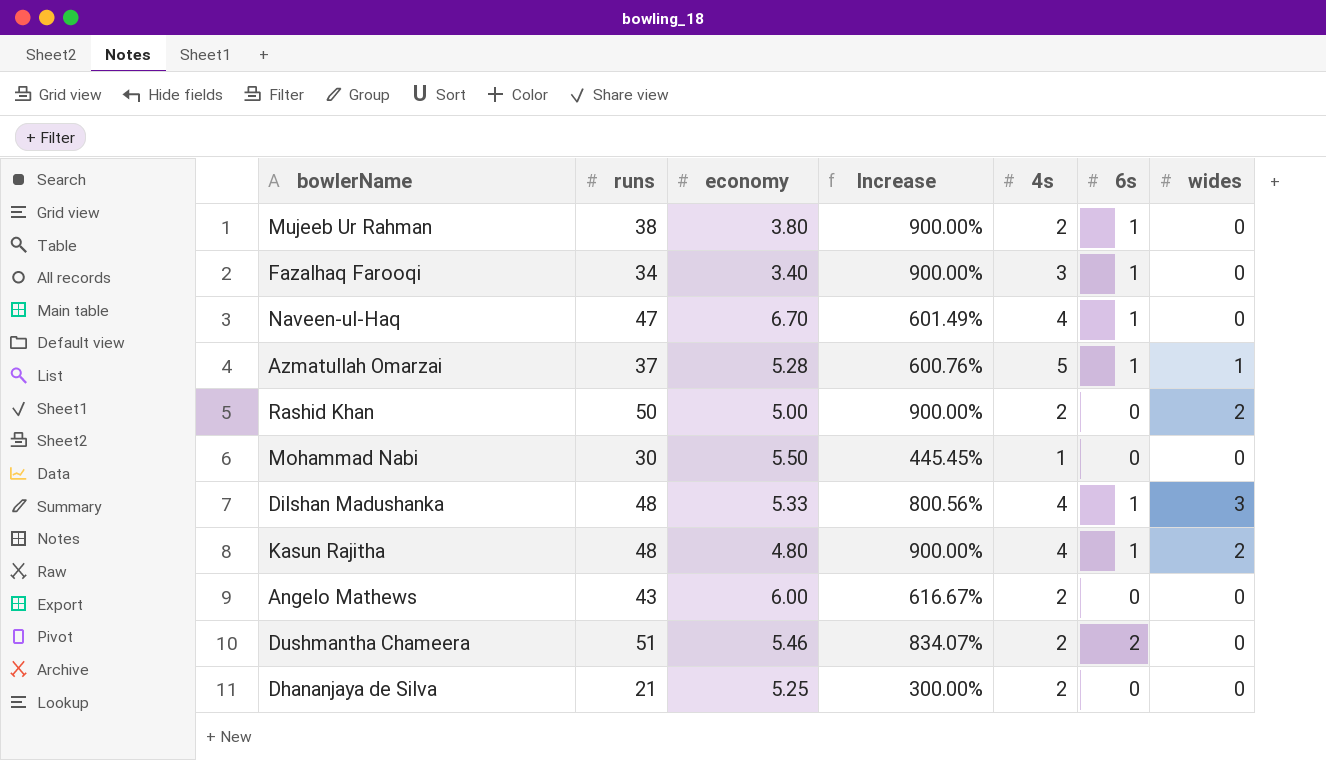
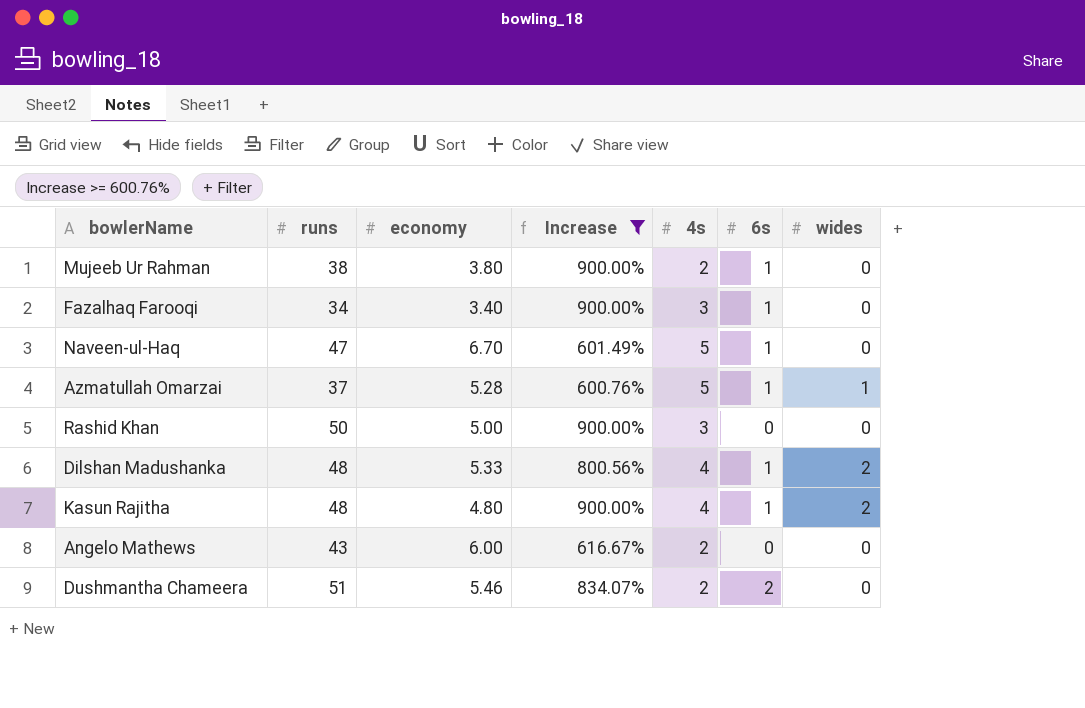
filter: none -> Increase >= 600.76%
Naveen-ul-Haq | 4s: 4 -> 5
Rashid Khan | 4s: 2 -> 3
Rashid Khan | wides: 2 -> 0
Dilshan Madushanka | wides: 3 -> 2

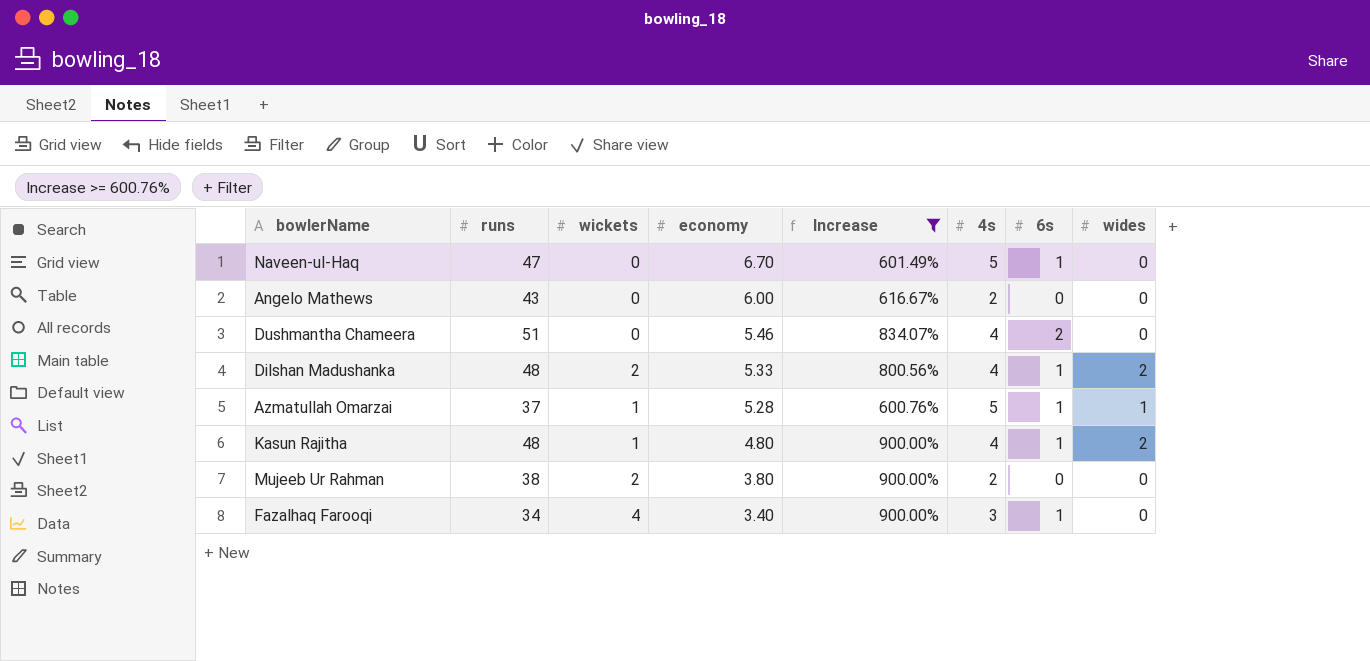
row order: none -> economy descending
column wickets | position: none -> 3
row Rashid Khan: 50 | 5.00 | 900.00% | 3 | 0 | 0 -> none
Dushmantha Chameera | 4s: 2 -> 4
Mujeeb Ur Rahman | 6s: 1 -> 0

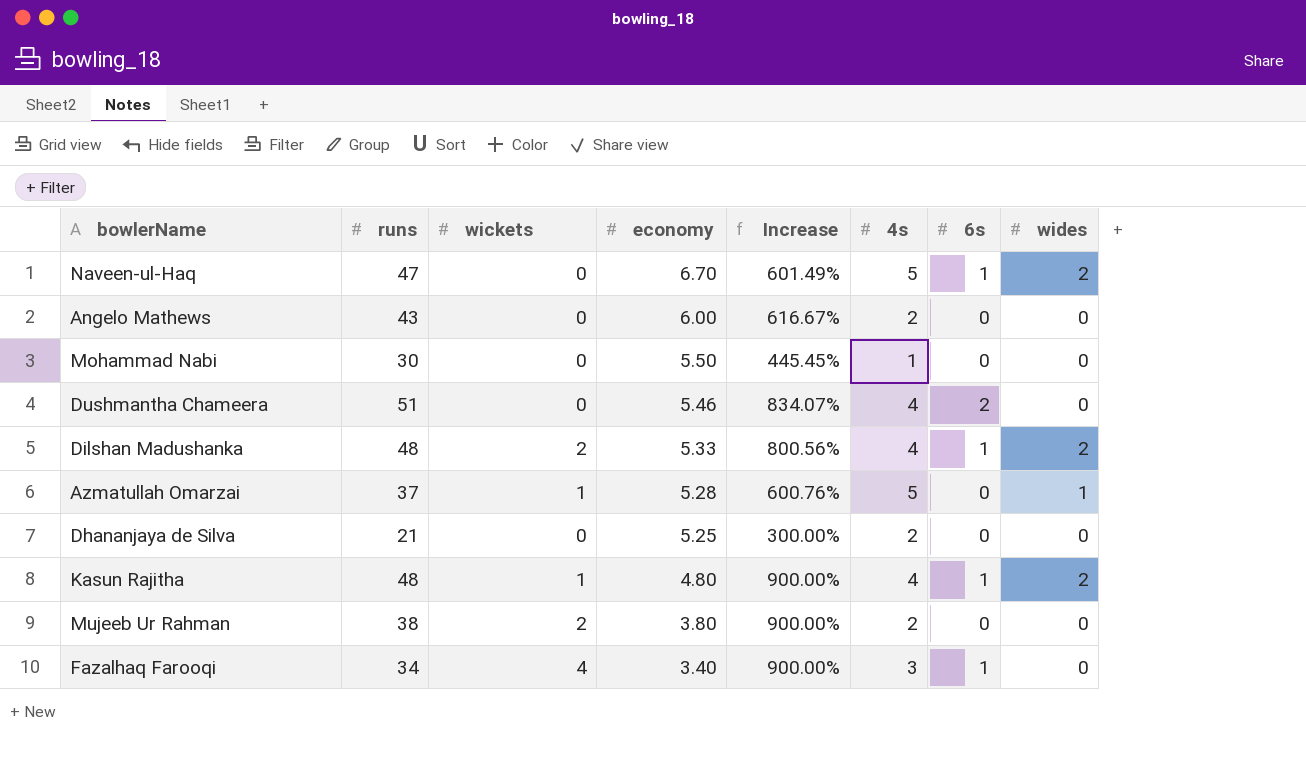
filter: Increase >= 600.76% -> none
Naveen-ul-Haq | wides: 0 -> 2
Azmatullah Omarzai | 6s: 1 -> 0

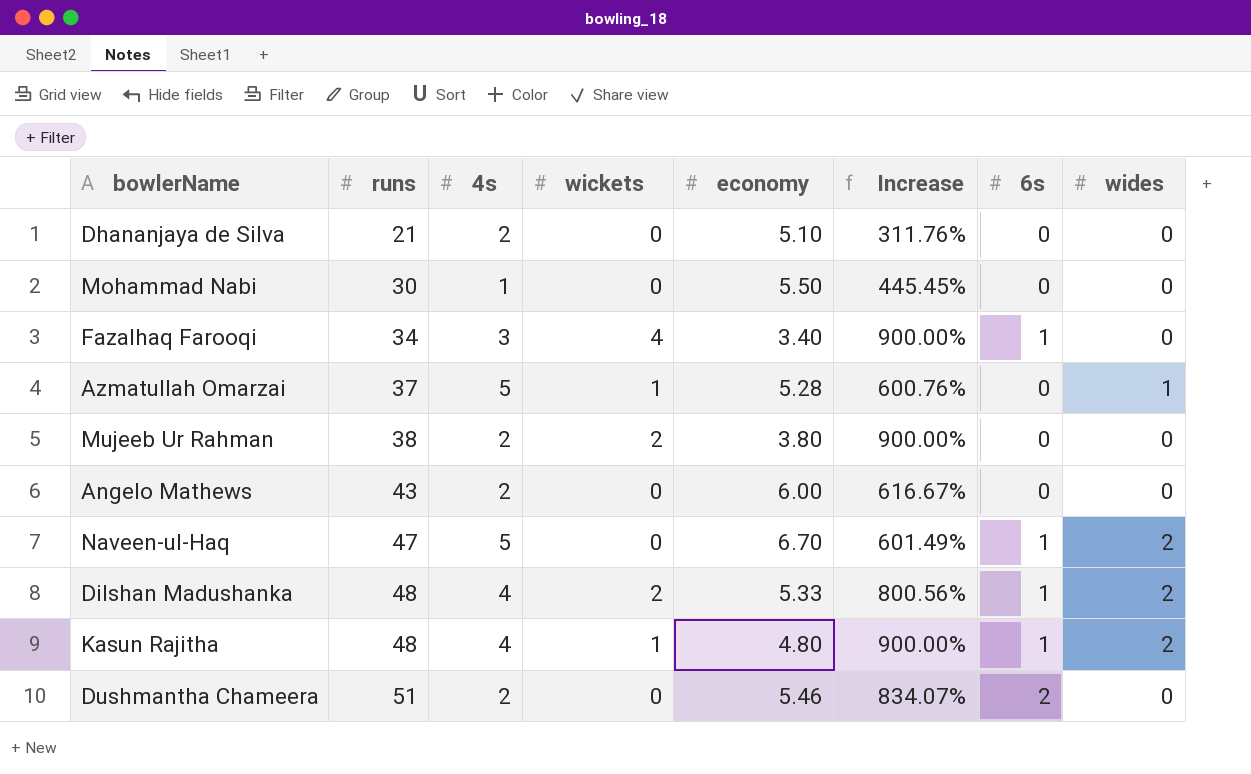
row order: economy descending -> runs ascending
column 4s | position: 6 -> 3
Dhananjaya de Silva | economy: 5.25 -> 5.10
Dhananjaya de Silva | Increase: 300.00% -> 311.76%
Dushmantha Chameera | 4s: 4 -> 2

